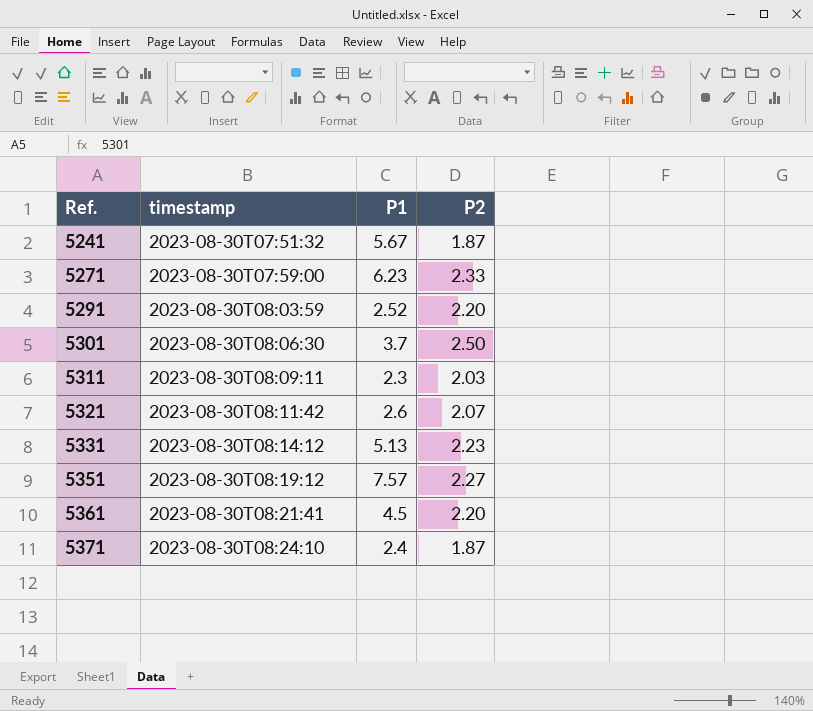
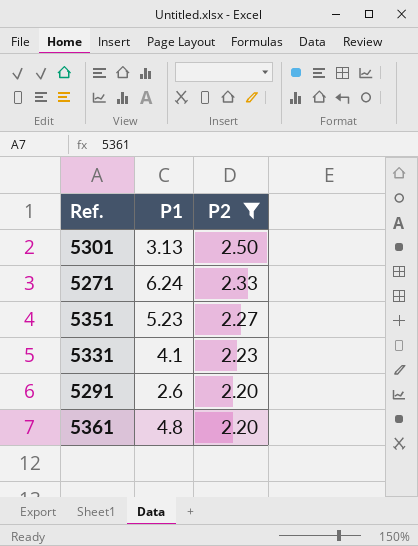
filter: none -> P2 >= 2.20
row order: Ref. ascending -> P2 descending
column timestamp | position: 2 -> none
5301 | P1: 3.7 -> 3.13
5271 | P1: 6.23 -> 6.24
5351 | P1: 7.57 -> 5.23
5331 | P1: 5.13 -> 4.1
5291 | P1: 2.52 -> 2.6
5361 | P1: 4.5 -> 4.8

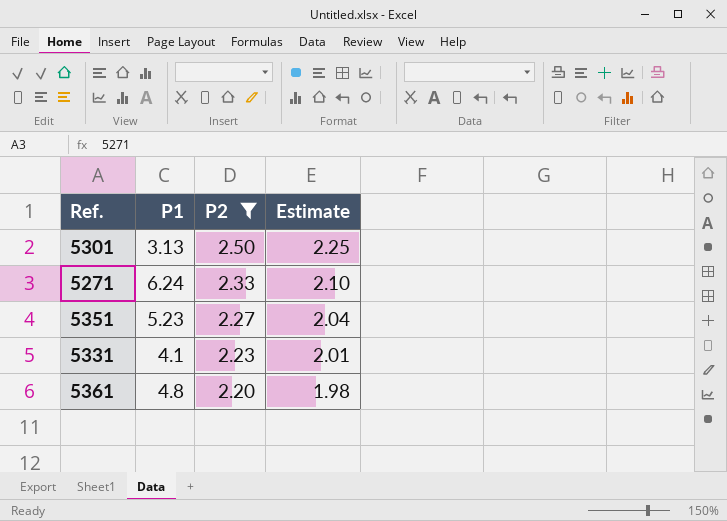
column Estimate | formula: none -> [P2] * 0.9
row 5291: 2.6 | 2.20 -> none

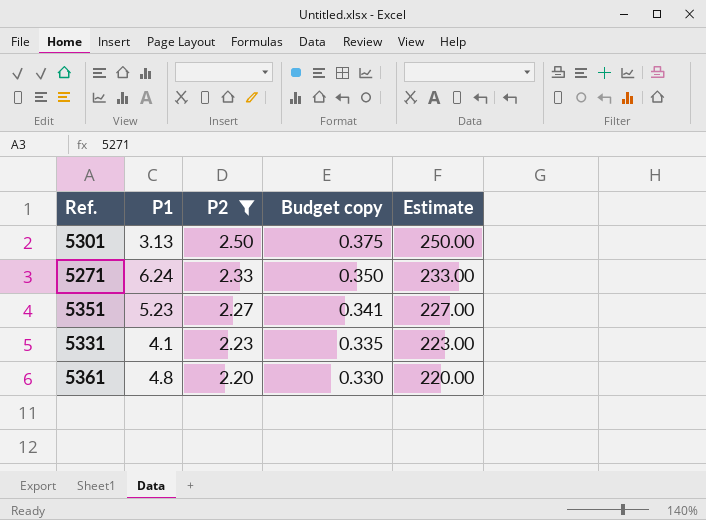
column Budget copy | formula: none -> [P2] * 0.15
column Estimate | formula: [P2] * 0.9 -> [P2] * 100

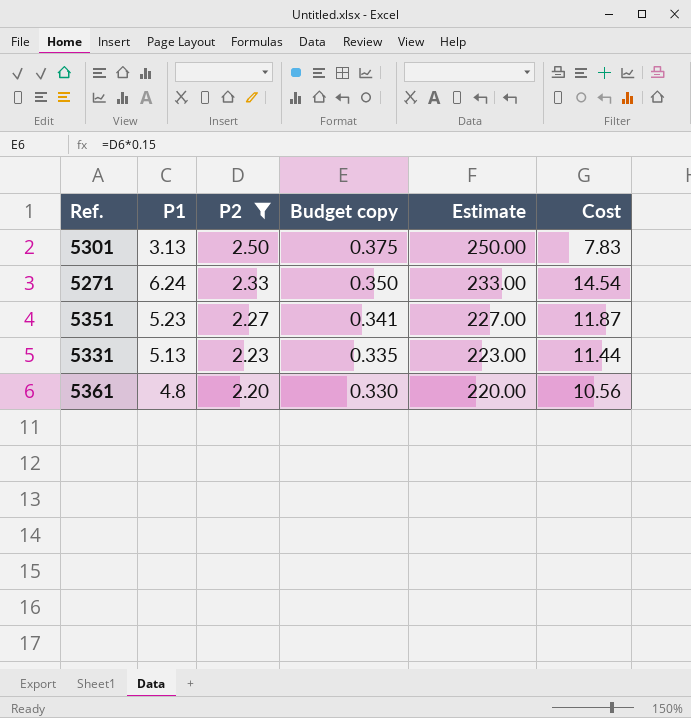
column Cost | formula: none -> [P1] * [P2]
5331 | P1: 4.1 -> 5.13

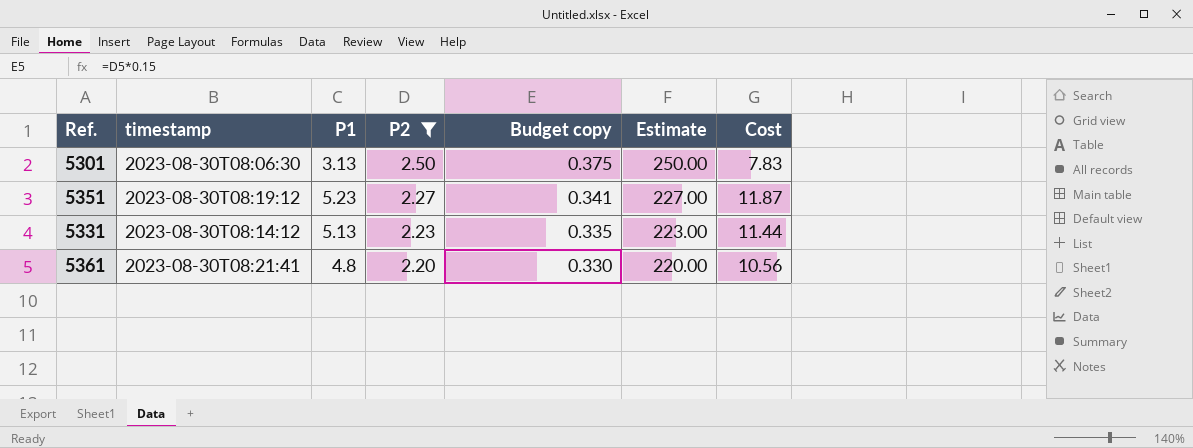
column timestamp | position: none -> 2
row 5271: 6.24 | 2.33 | 0.350 | 233.00 | 14.54 -> none

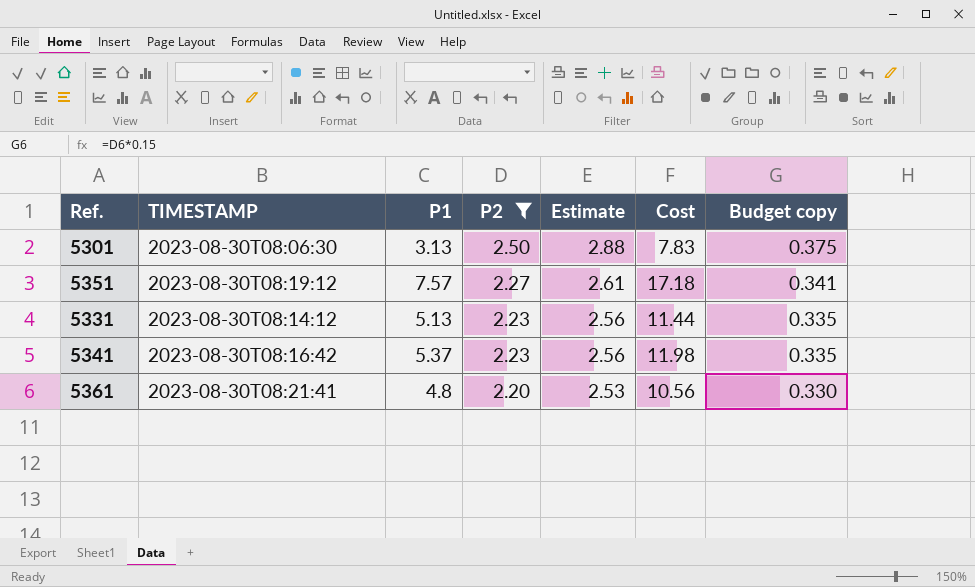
column name: timestamp -> TIMESTAMP
column Estimate | formula: [P2] * 100 -> [P2] * 1.15
column Budget copy | position: 5 -> 7
5351 | P1: 5.23 -> 7.57
5351 | Cost: 11.87 -> 17.18
row 5341: none -> 2023-08-30T08:16:42 | 5.37 | 2.23 | 2.56 | 11.98 | 0.335

